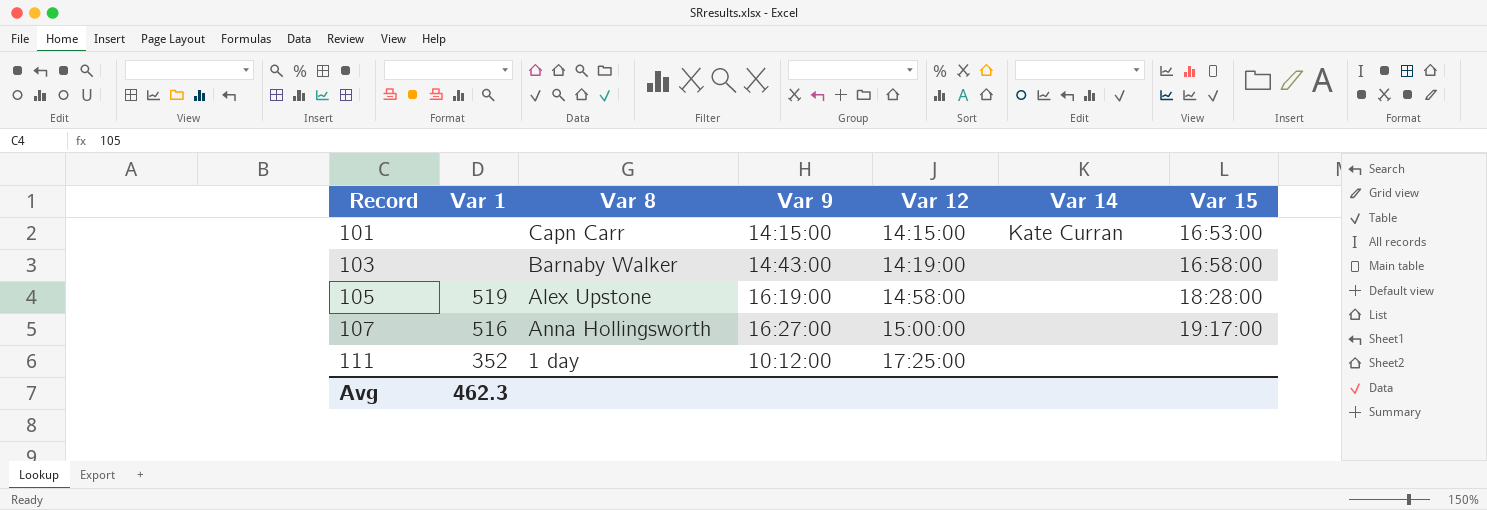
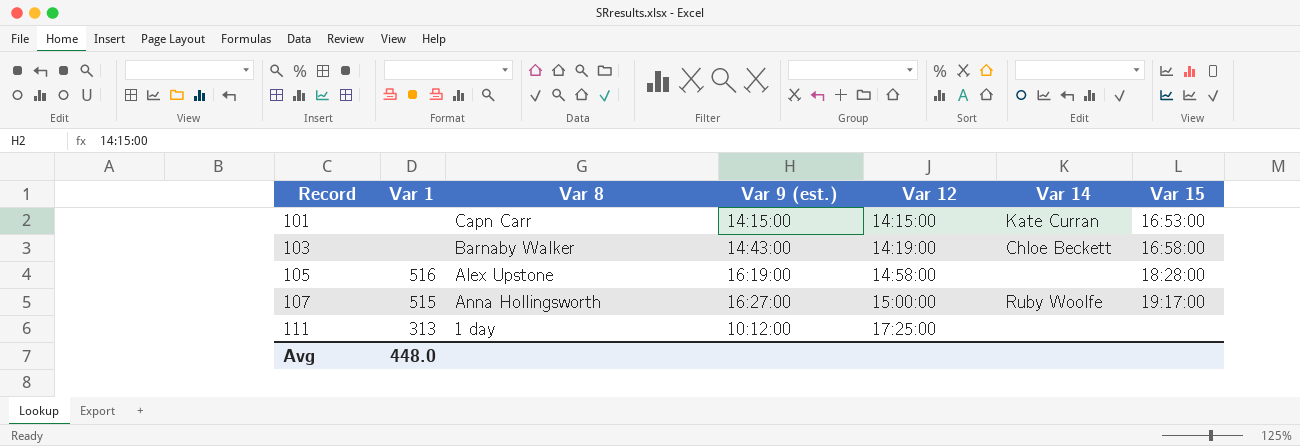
column name: Var 9 -> Var 9 (est.)
103 | Var 14: none -> Chloe Beckett
105 | Var 1: 519 -> 516
107 | Var 1: 516 -> 515
107 | Var 14: none -> Ruby Woolfe
111 | Var 1: 352 -> 313
Avg | Var 1: 462.3 -> 448.0

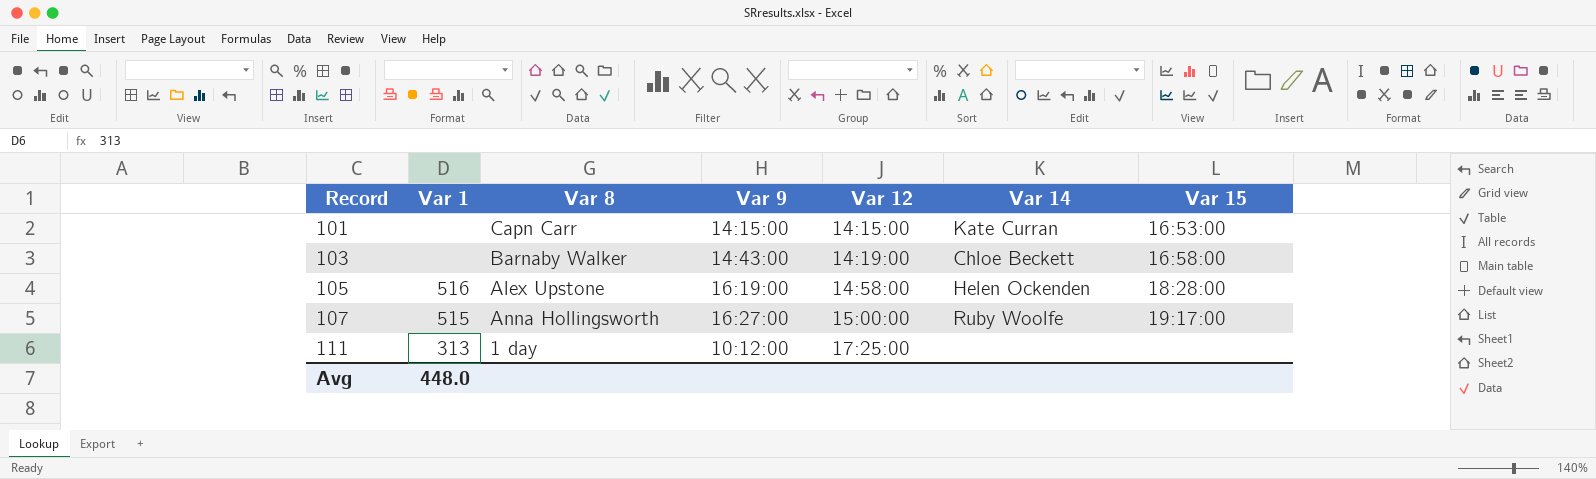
column name: Var 9 (est.) -> Var 9
105 | Var 14: none -> Helen Ockenden

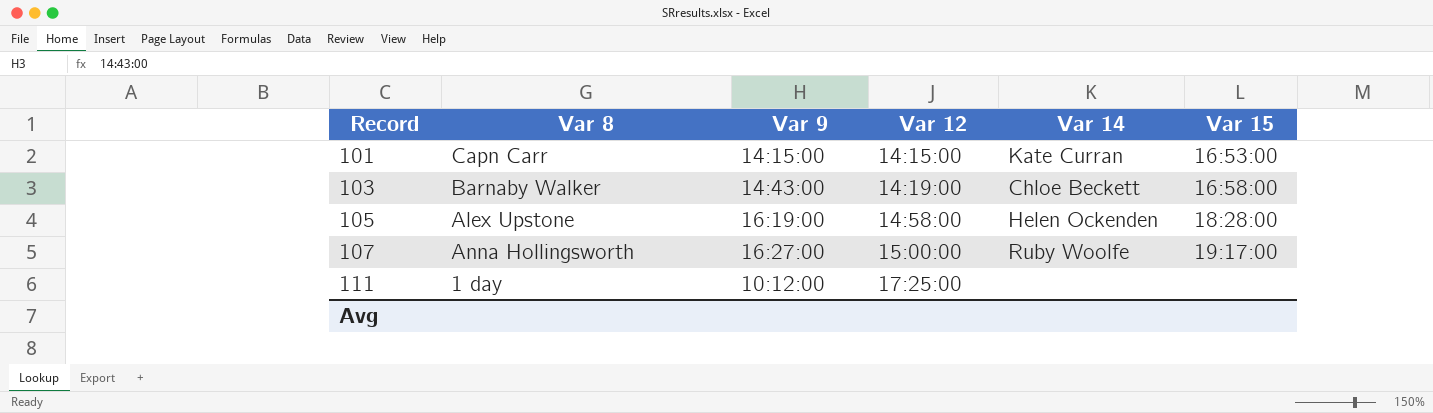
column Var 1 | position: 2 -> none

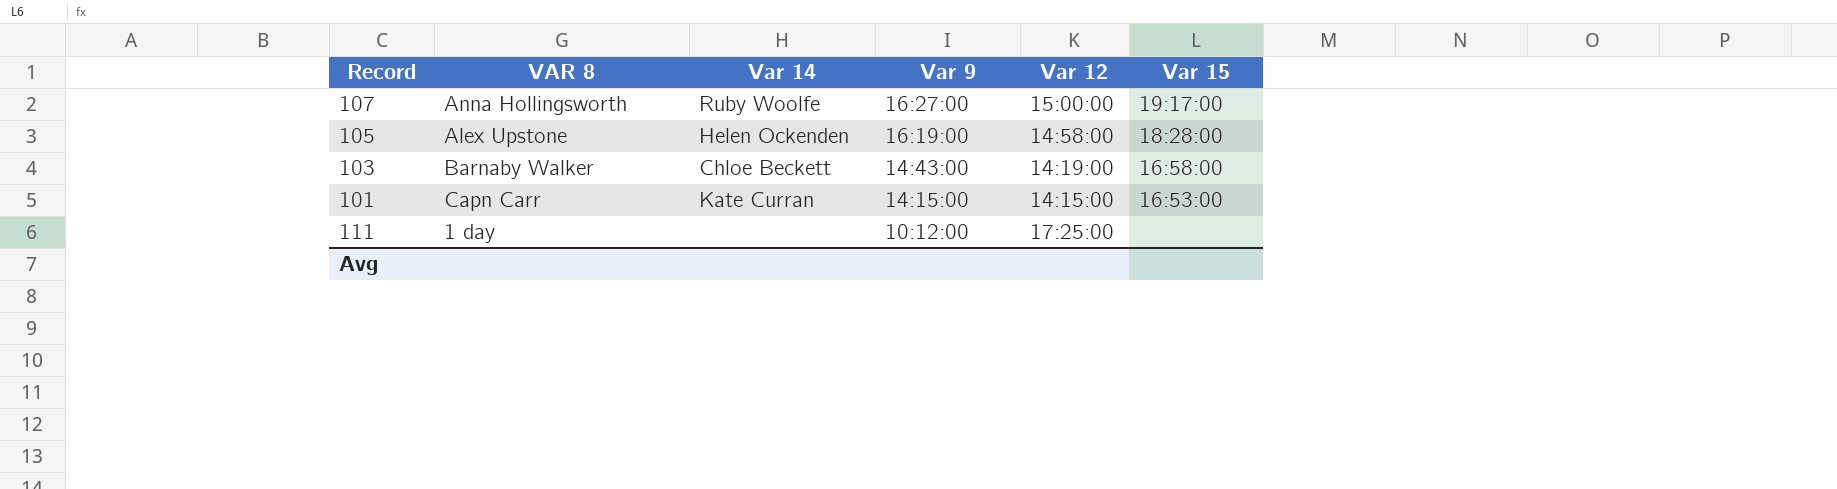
row order: Record ascending -> Var 9 descending
column name: Var 8 -> VAR 8
column Var 14 | position: 5 -> 3

